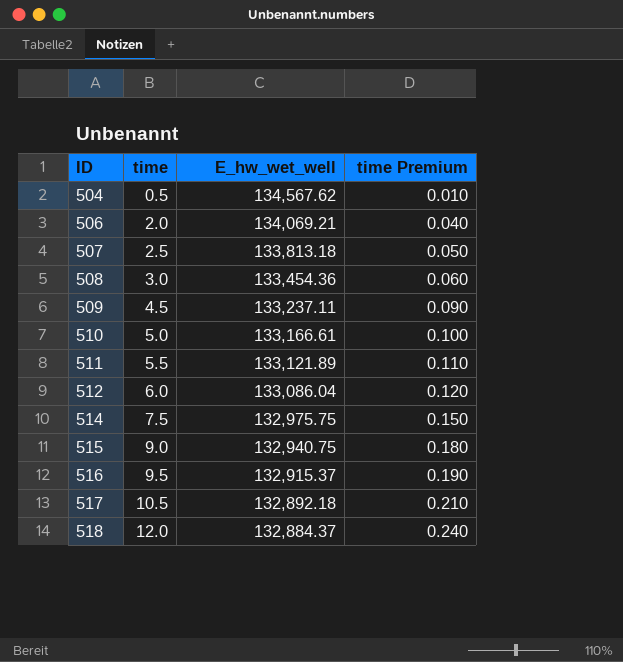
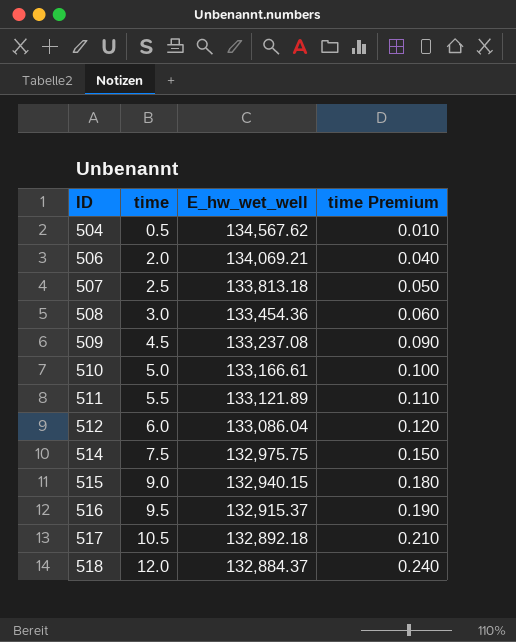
509 | E_hw_wet_well: 133,237.11 -> 133,237.08
515 | E_hw_wet_well: 132,940.75 -> 132,940.15

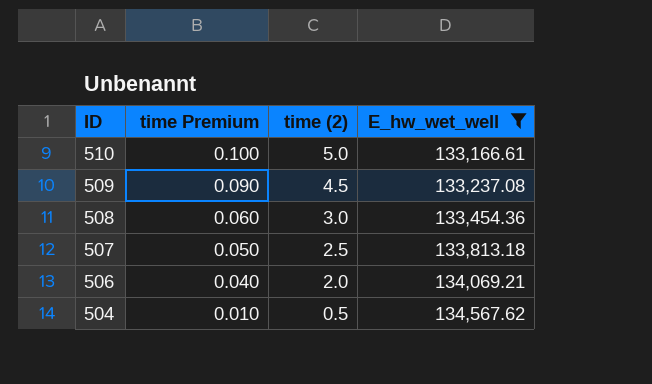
filter: none -> E_hw_wet_well >= 133,166.61
row order: ID ascending -> ID descending
column time Premium | position: 4 -> 2
column name: time -> time (2)

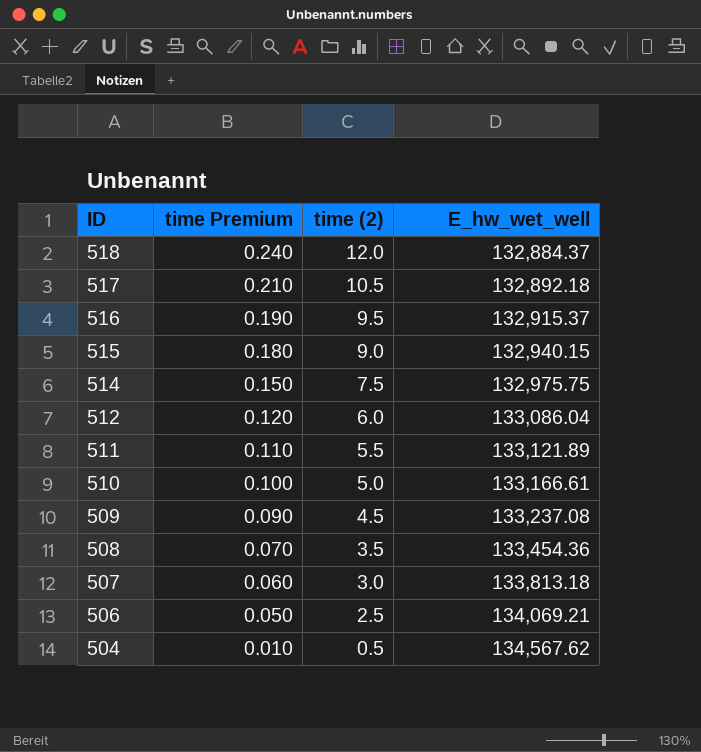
filter: E_hw_wet_well >= 133,166.61 -> none
508 | time Premium: 0.060 -> 0.070
508 | time (2): 3.0 -> 3.5
507 | time Premium: 0.050 -> 0.060
507 | time (2): 2.5 -> 3.0
506 | time Premium: 0.040 -> 0.050
506 | time (2): 2.0 -> 2.5

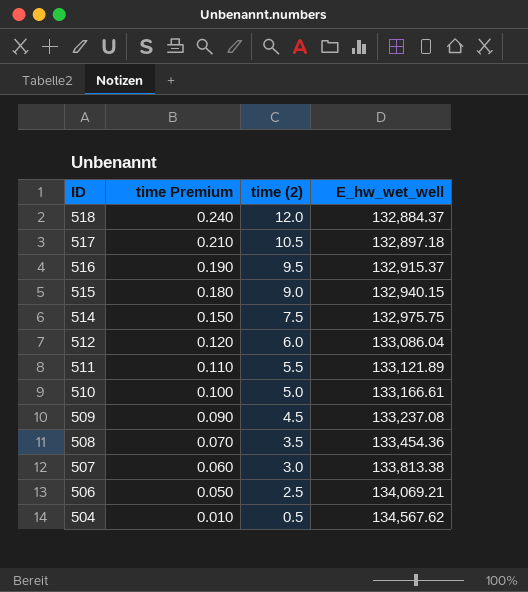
517 | E_hw_wet_well: 132,892.18 -> 132,897.18
507 | E_hw_wet_well: 133,813.18 -> 133,813.38

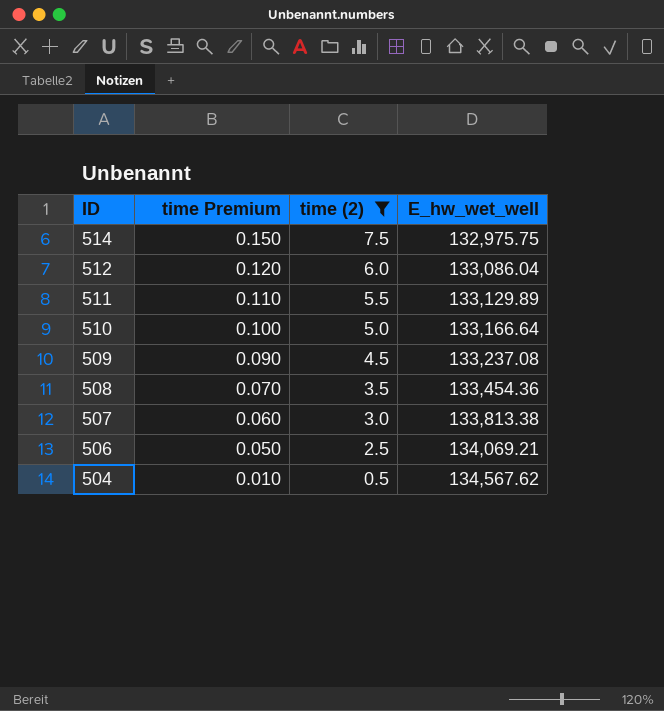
filter: none -> time (2) <= 7.5
511 | E_hw_wet_well: 133,121.89 -> 133,129.89
510 | E_hw_wet_well: 133,166.61 -> 133,166.64

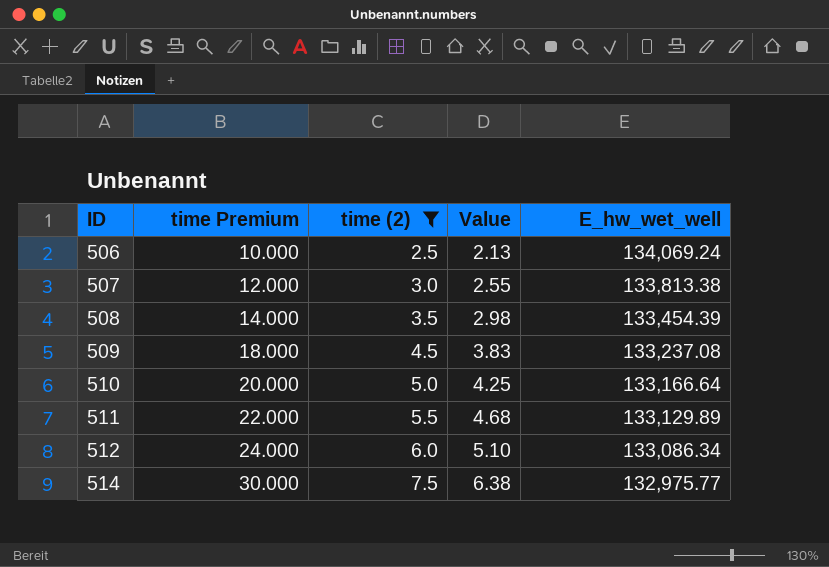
row order: ID descending -> ID ascending
column time Premium | formula: [time (2)] * 0.02 -> [time (2)] * 4
column Value | formula: none -> [time (2)] * 0.85
row 504: 0.010 | 0.5 | 134,567.62 -> none
506 | E_hw_wet_well: 134,069.21 -> 134,069.24
508 | E_hw_wet_well: 133,454.36 -> 133,454.39
512 | E_hw_wet_well: 133,086.04 -> 133,086.34
514 | E_hw_wet_well: 132,975.75 -> 132,975.77

